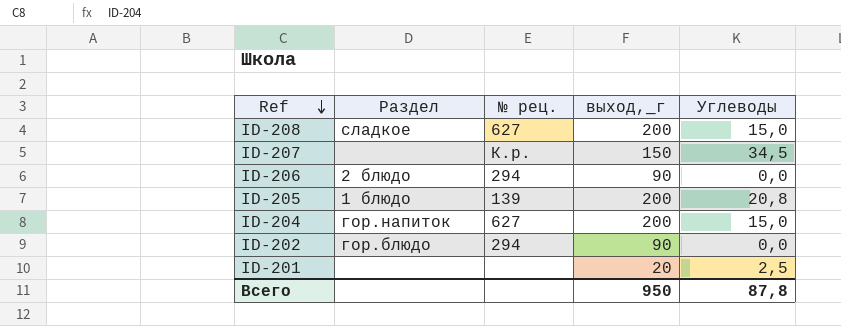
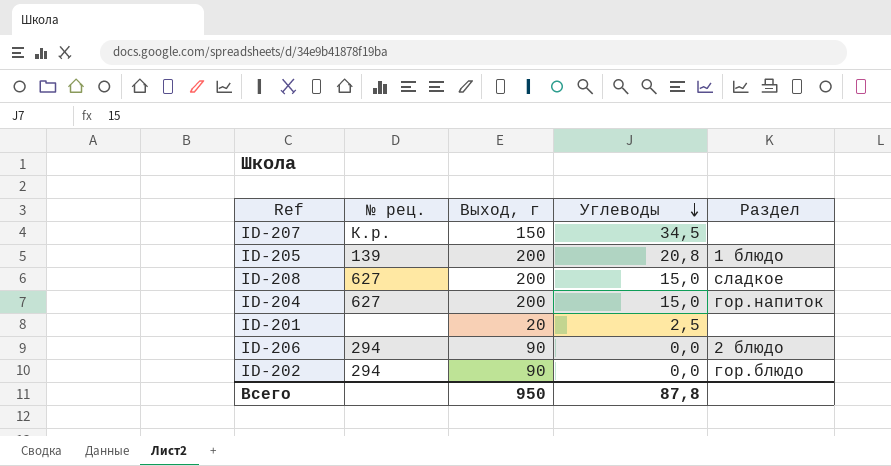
row order: Ref descending -> Углеводы descending
column name: выход,_г -> Выход, г
column Раздел | position: 2 -> 5

